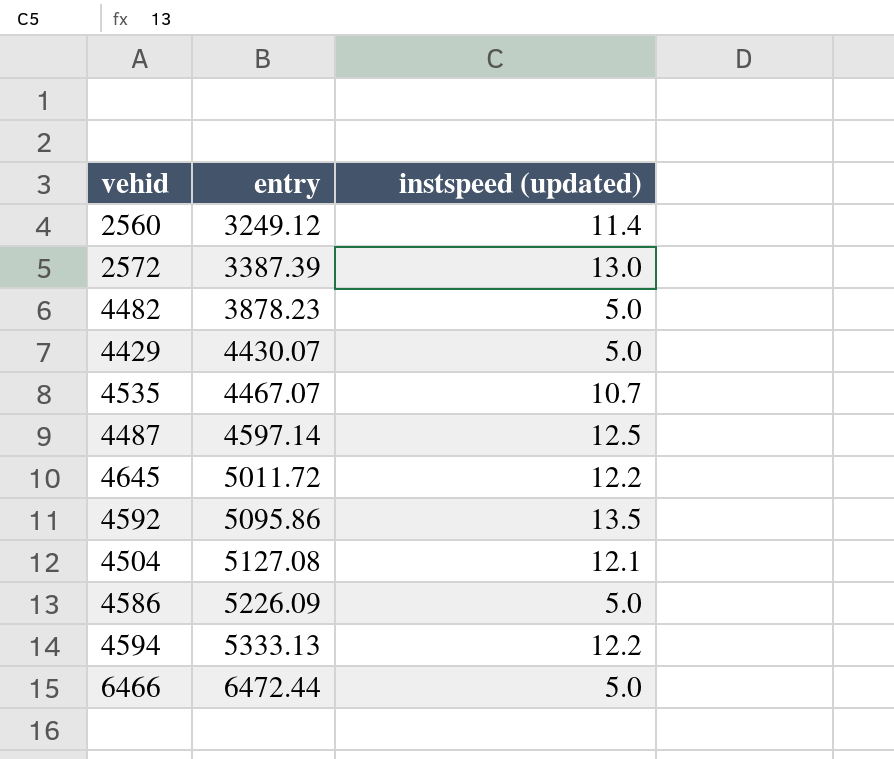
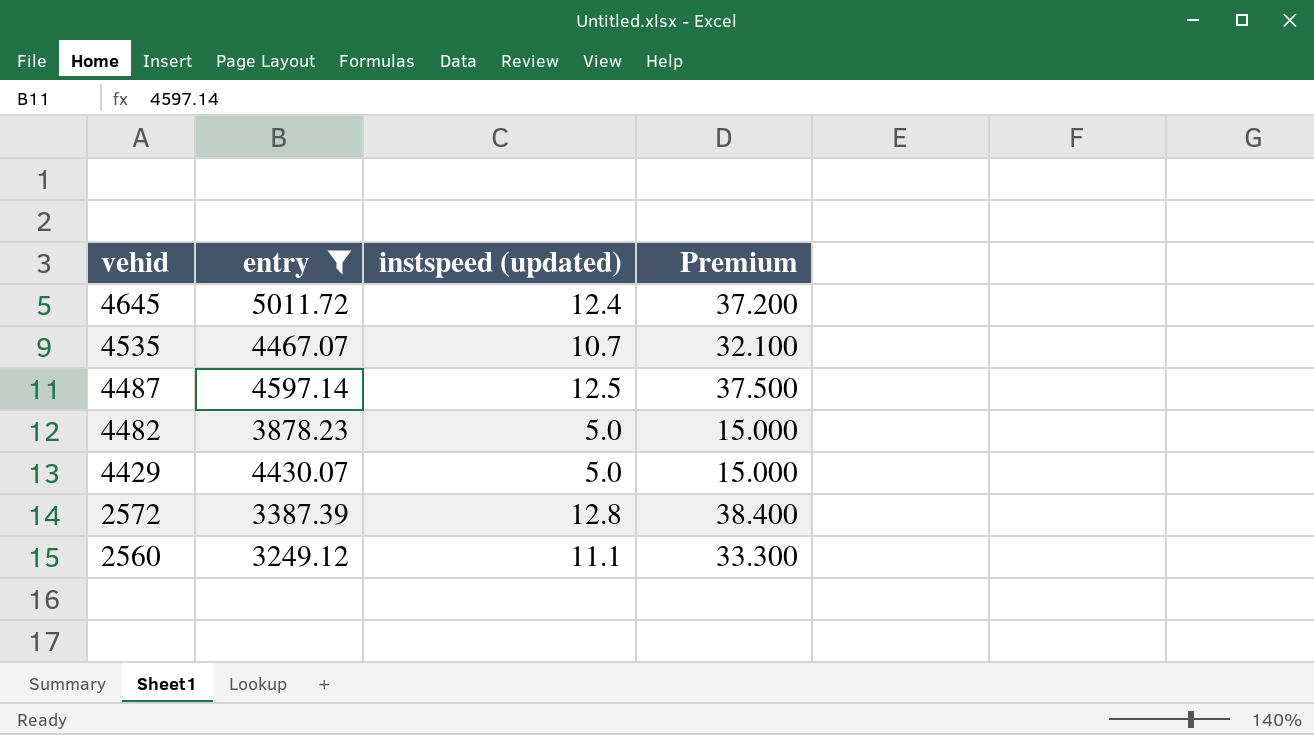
filter: none -> entry <= 5011.72
row order: entry ascending -> vehid descending
column Premium | formula: none -> [instspeed (updated)] * 3
4645 | instspeed (updated): 12.2 -> 12.4
2572 | instspeed (updated): 13.0 -> 12.8
2560 | instspeed (updated): 11.4 -> 11.1

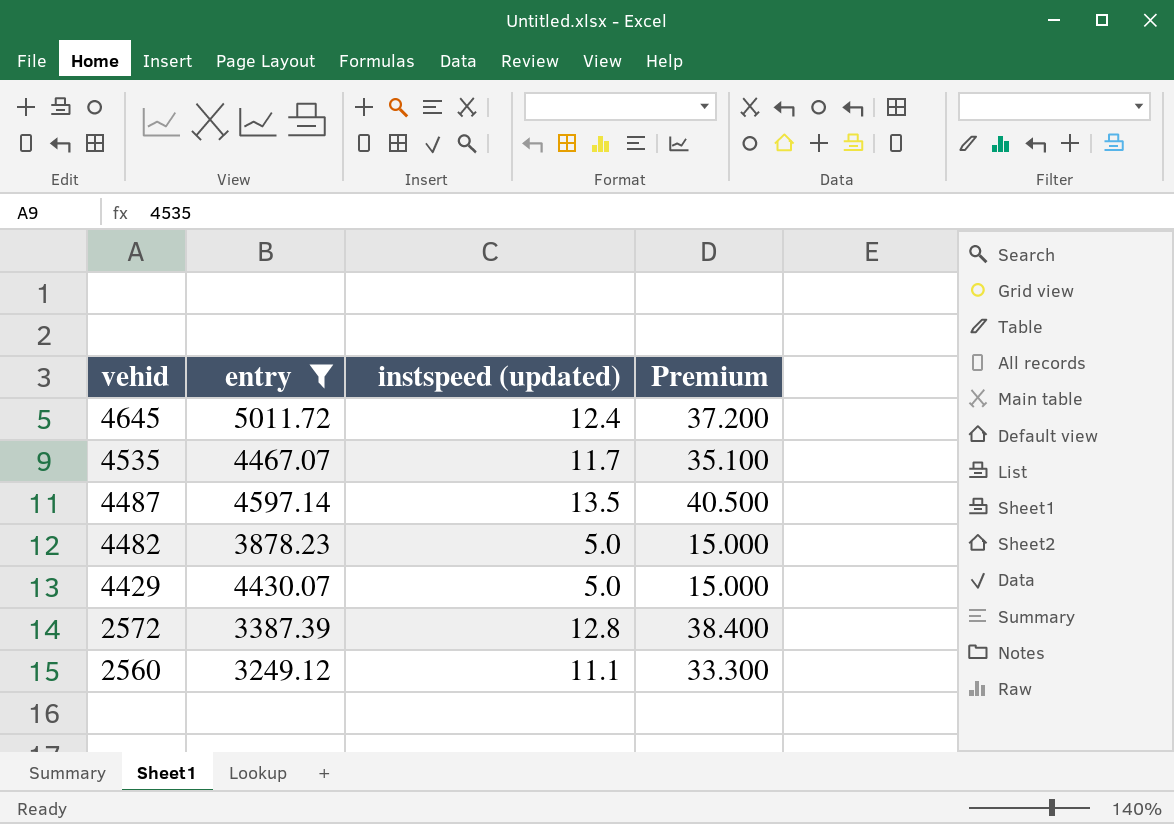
4535 | instspeed (updated): 10.7 -> 11.7
4535 | Premium: 32.100 -> 35.100
4487 | instspeed (updated): 12.5 -> 13.5
4487 | Premium: 37.500 -> 40.500

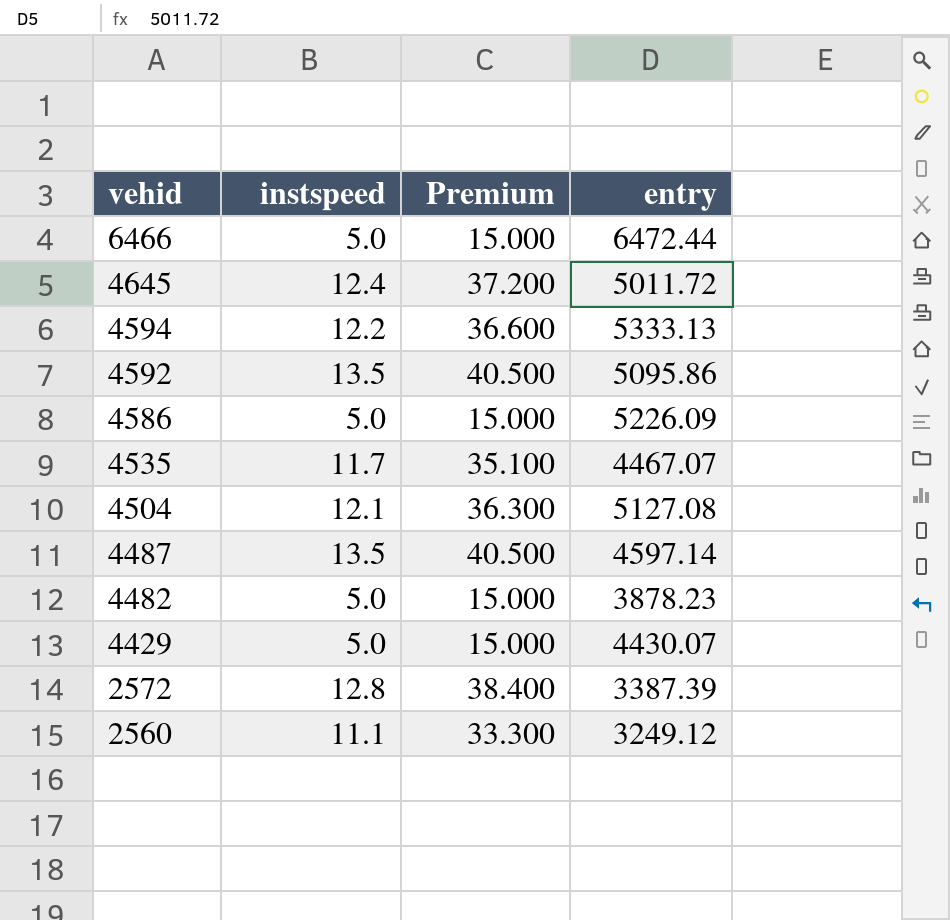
filter: entry <= 5011.72 -> none
column name: instspeed (updated) -> instspeed
column entry | position: 2 -> 4

